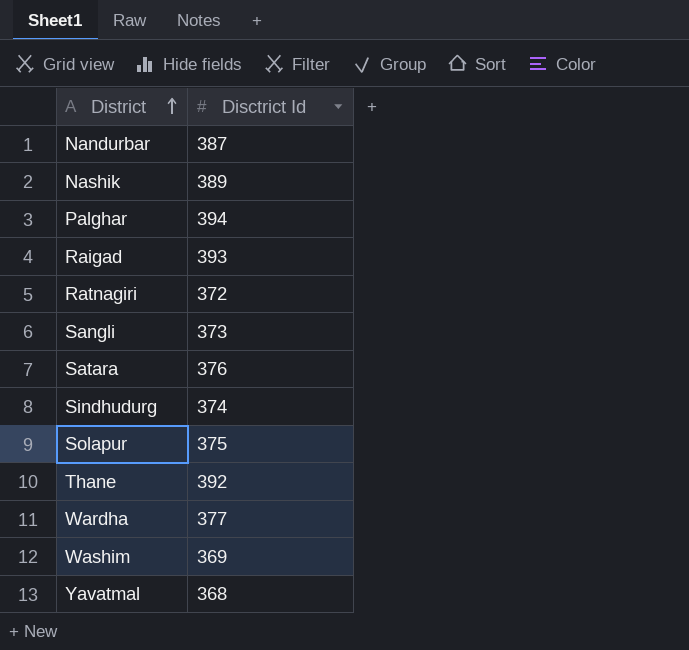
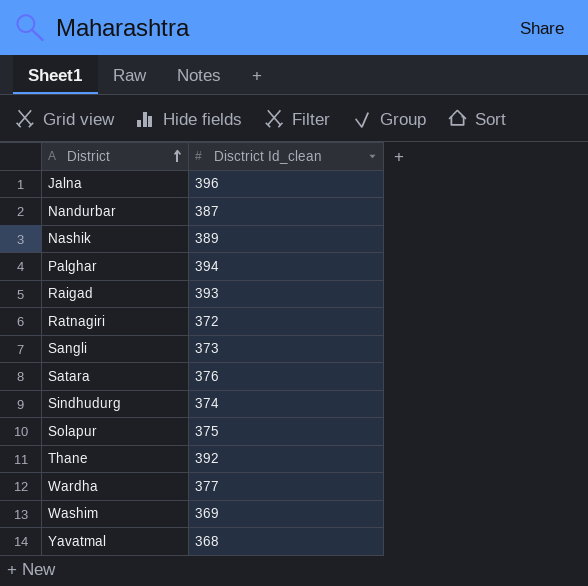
column name: Disctrict Id -> Disctrict Id_clean
row Jalna: none -> 396

